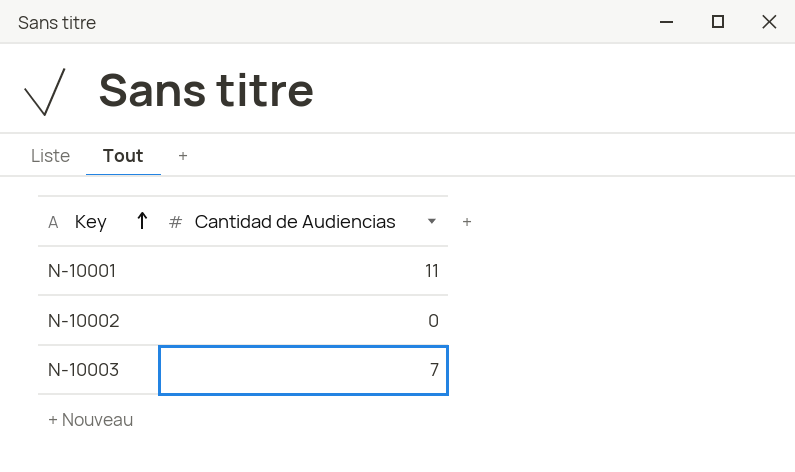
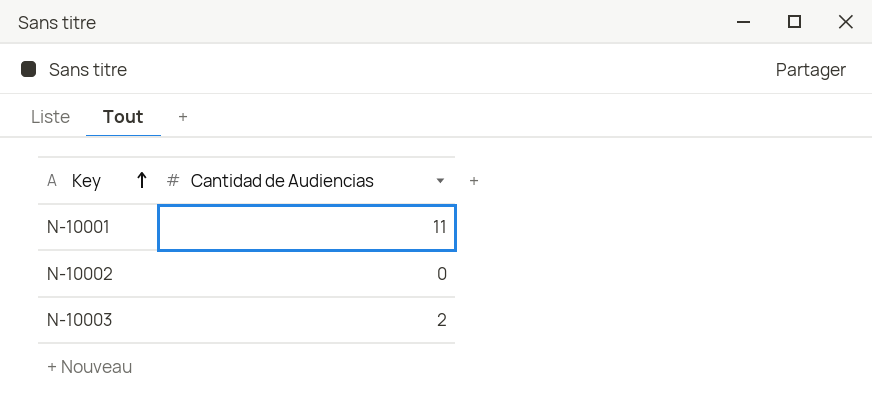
N-10003 | Cantidad de Audiencias: 7 -> 2

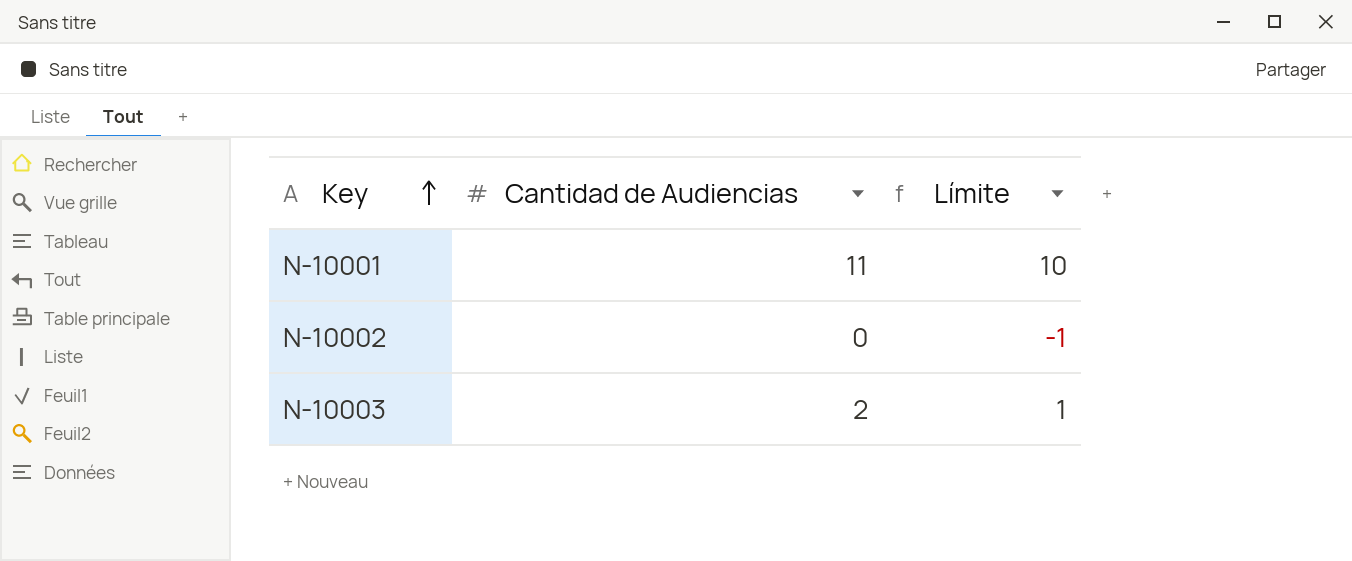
column Límite | formula: none -> [Cantidad de Audiencias] - 1

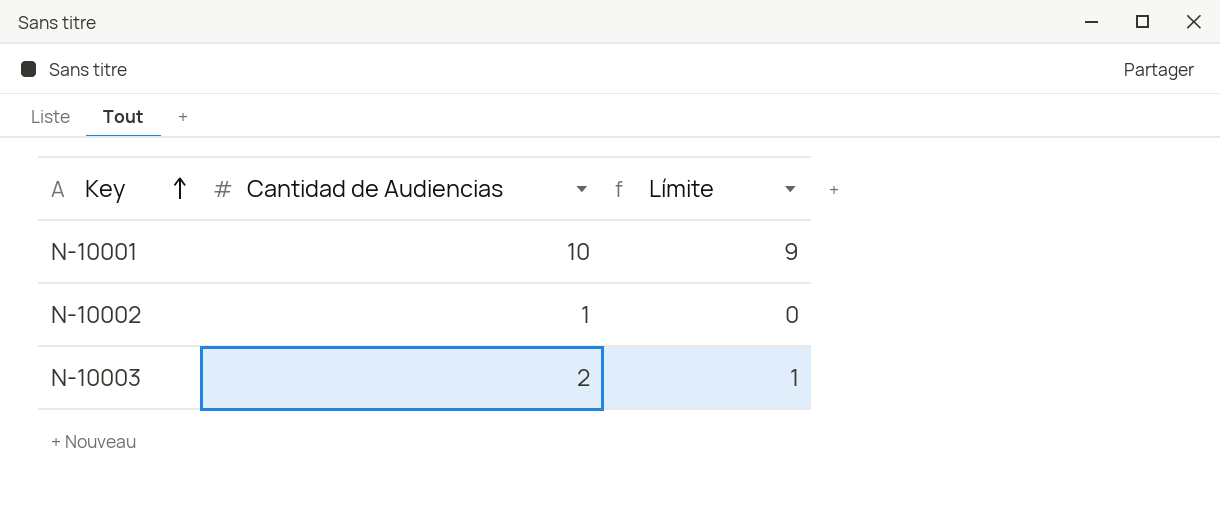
N-10001 | Cantidad de Audiencias: 11 -> 10
N-10001 | Límite: 10 -> 9
N-10002 | Cantidad de Audiencias: 0 -> 1
N-10002 | Límite: -1 -> 0

